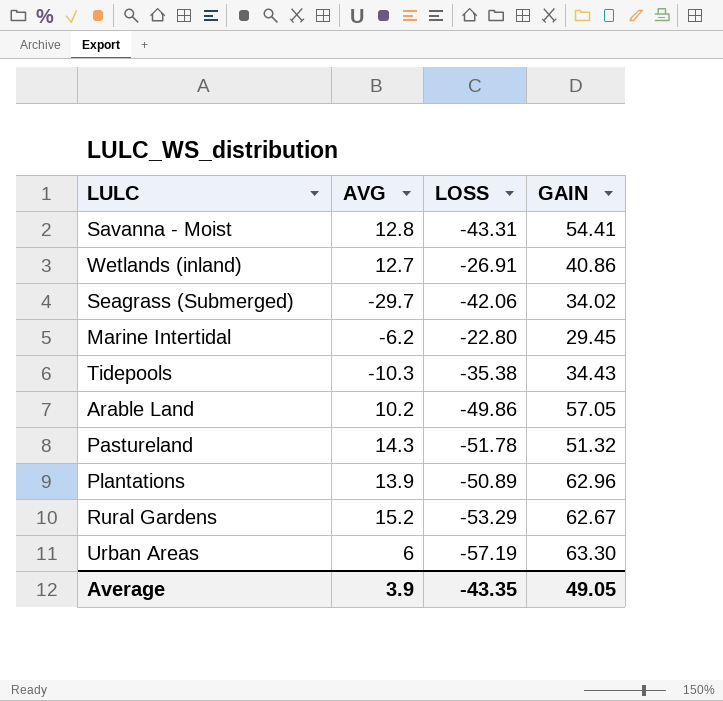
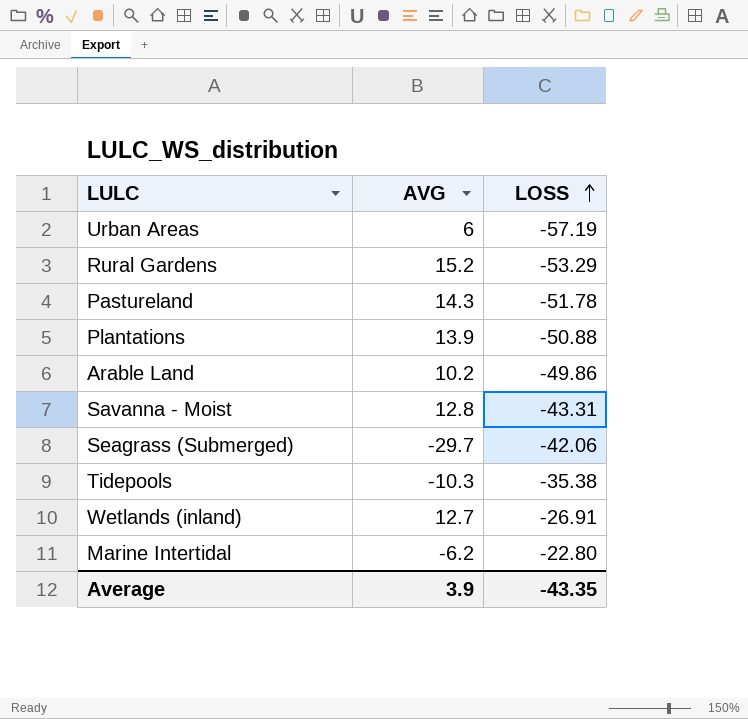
row order: none -> LOSS ascending
column GAIN | position: 4 -> none
Plantations | LOSS: -50.89 -> -50.88

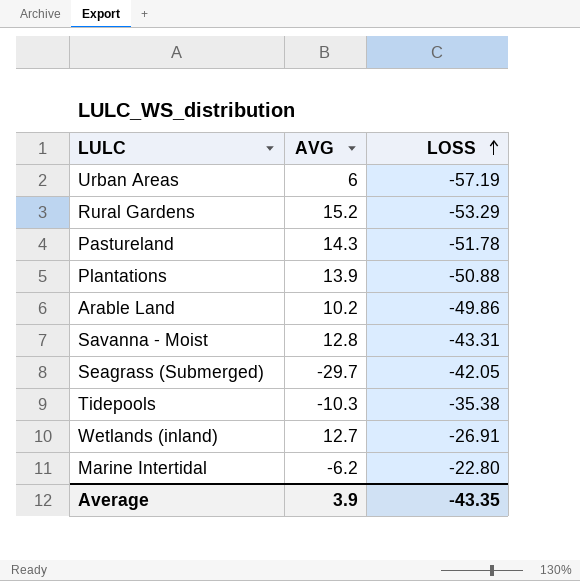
Seagrass (Submerged) | LOSS: -42.06 -> -42.05

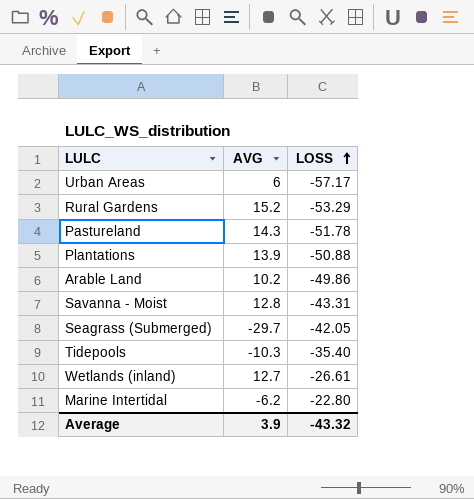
Urban Areas | LOSS: -57.19 -> -57.17
Tidepools | LOSS: -35.38 -> -35.40
Wetlands (inland) | LOSS: -26.91 -> -26.61
Average | LOSS: -43.35 -> -43.32

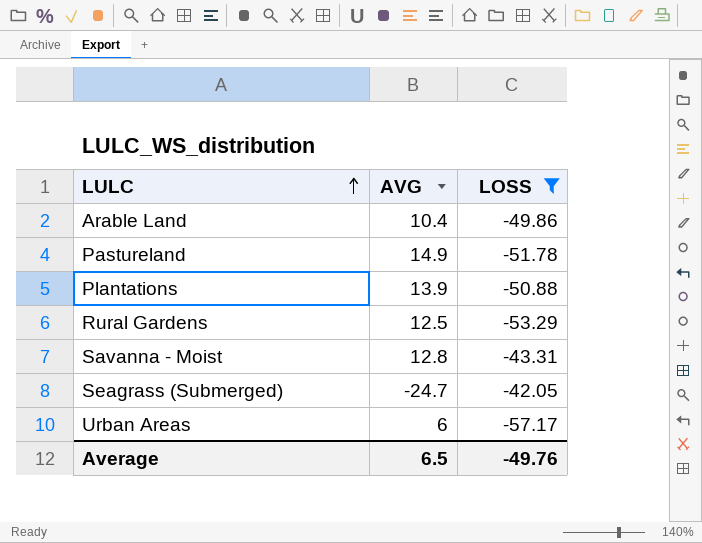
filter: none -> LOSS <= -42.05
row order: LOSS ascending -> LULC ascending
Arable Land | AVG: 10.2 -> 10.4
Pastureland | AVG: 14.3 -> 14.9
Rural Gardens | AVG: 15.2 -> 12.5
Seagrass (Submerged) | AVG: -29.7 -> -24.7
Average | AVG: 3.9 -> 6.5
Average | LOSS: -43.32 -> -49.76

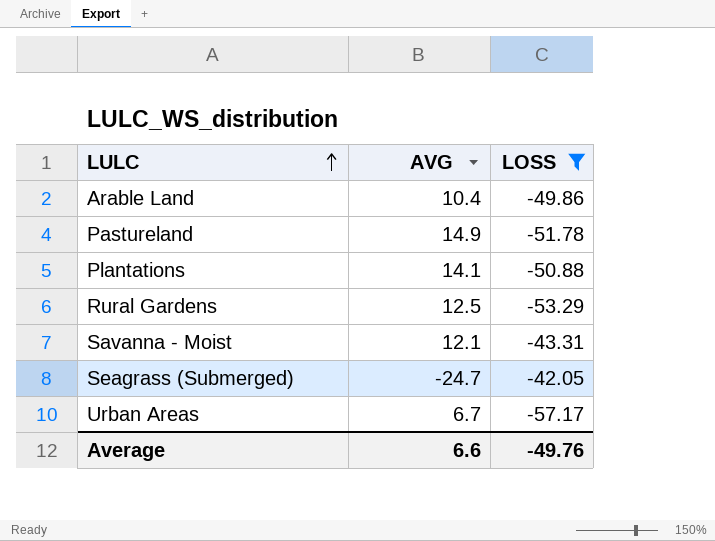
Plantations | AVG: 13.9 -> 14.1
Savanna - Moist | AVG: 12.8 -> 12.1
Urban Areas | AVG: 6 -> 6.7
Average | AVG: 6.5 -> 6.6

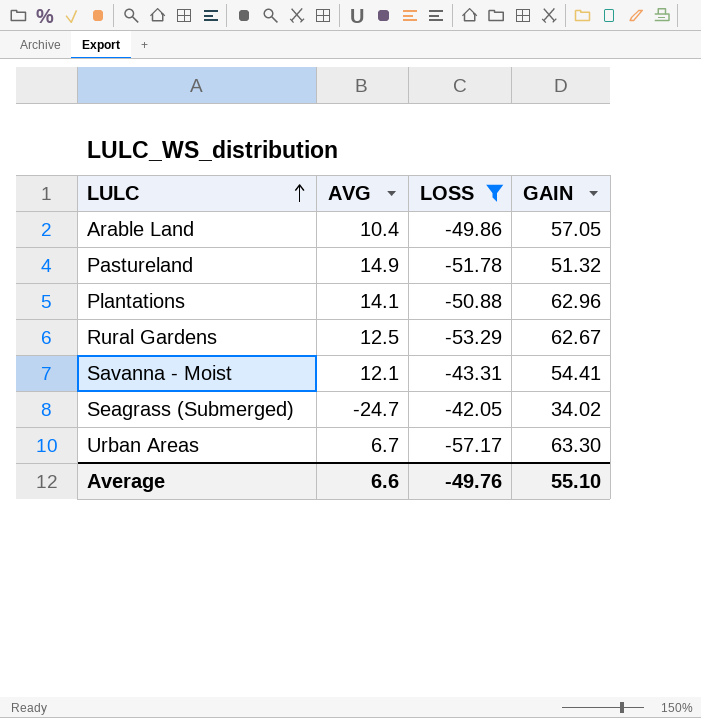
column GAIN | position: none -> 4

